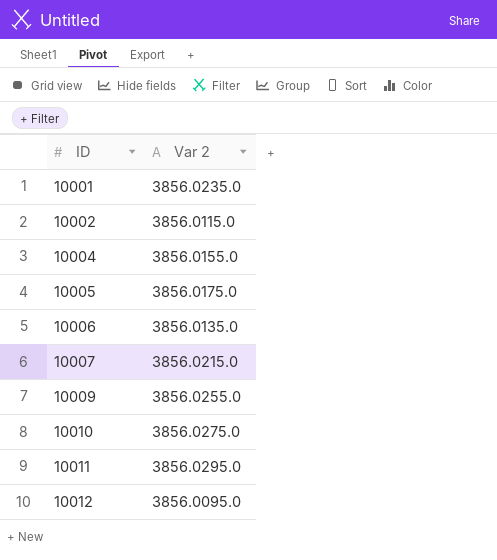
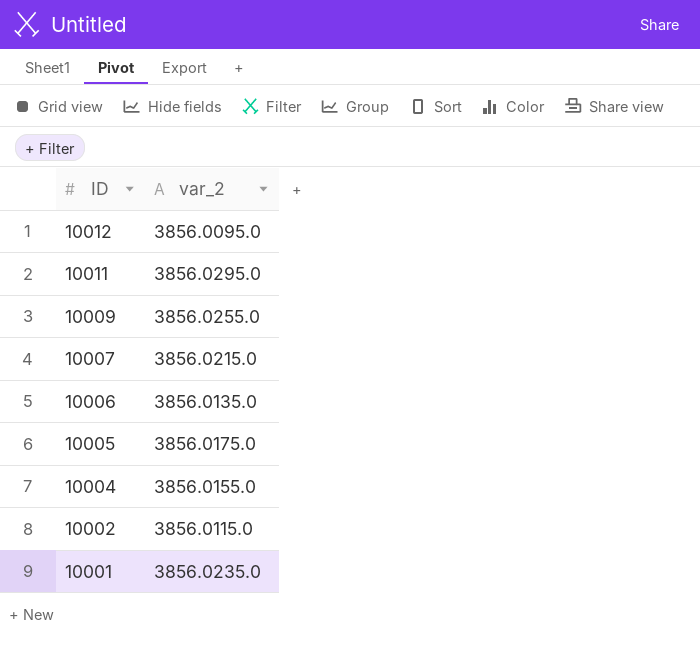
row order: ID ascending -> ID descending
column name: Var 2 -> var_2
row 10010: 3856.0275.0 -> none

